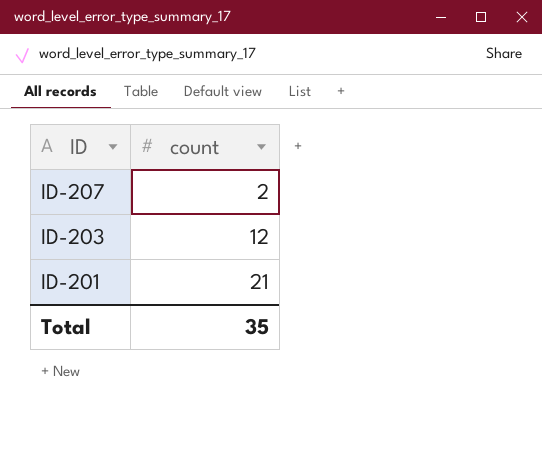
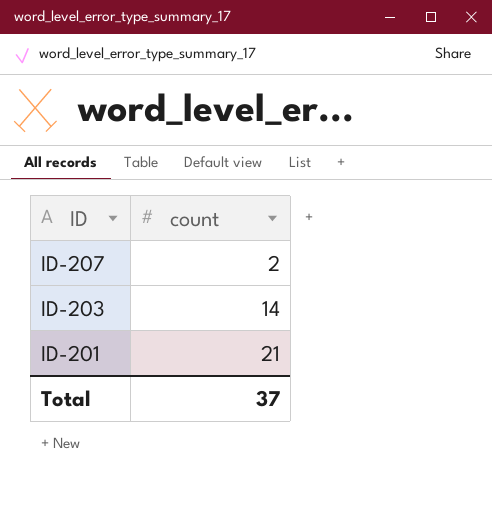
ID-203 | count: 12 -> 14
Total | count: 35 -> 37

